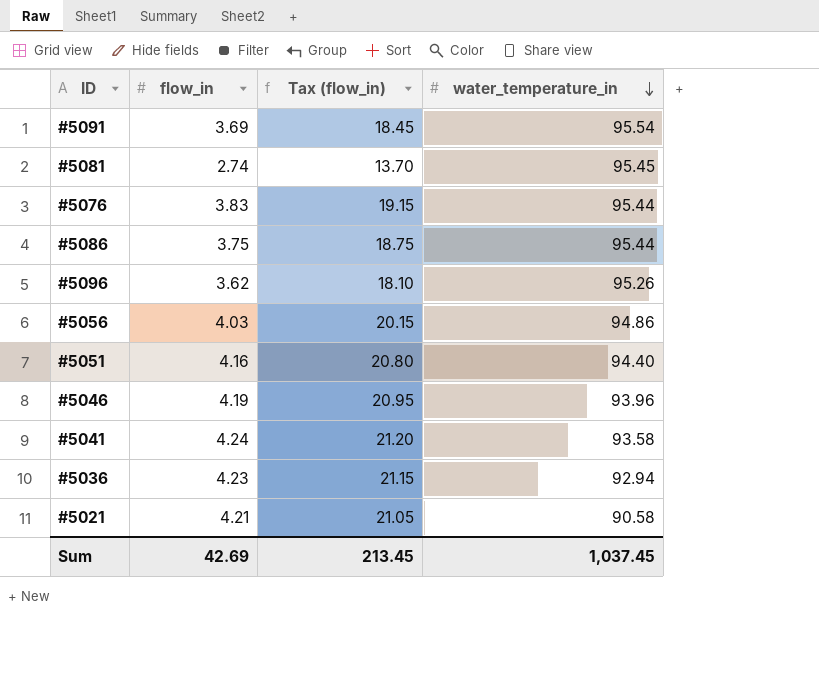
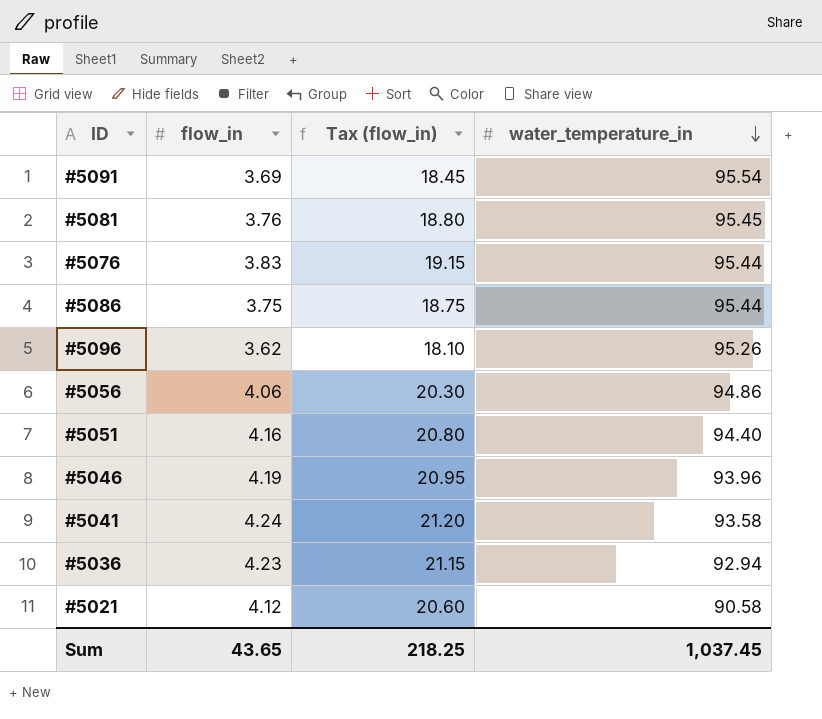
#5081 | flow_in: 2.74 -> 3.76
#5081 | Tax (flow_in): 13.70 -> 18.80
#5056 | flow_in: 4.03 -> 4.06
#5056 | Tax (flow_in): 20.15 -> 20.30
#5021 | flow_in: 4.21 -> 4.12
#5021 | Tax (flow_in): 21.05 -> 20.60
Sum | flow_in: 42.69 -> 43.65
Sum | Tax (flow_in): 213.45 -> 218.25

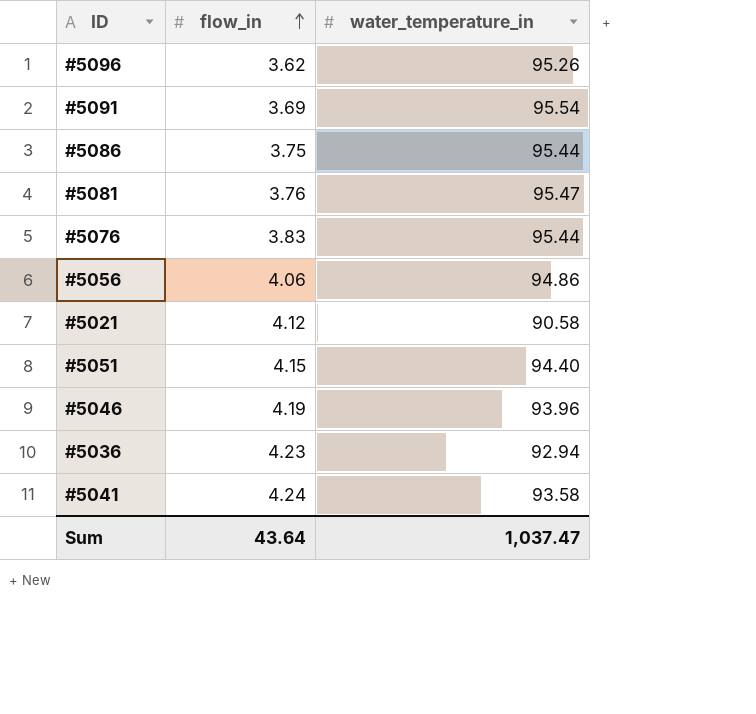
row order: water_temperature_in descending -> flow_in ascending
column Tax (flow_in) | formula: [flow_in] * 5 -> none
#5081 | water_temperature_in: 95.45 -> 95.47
#5051 | flow_in: 4.16 -> 4.15
Sum | flow_in: 43.65 -> 43.64
Sum | water_temperature_in: 1,037.45 -> 1,037.47

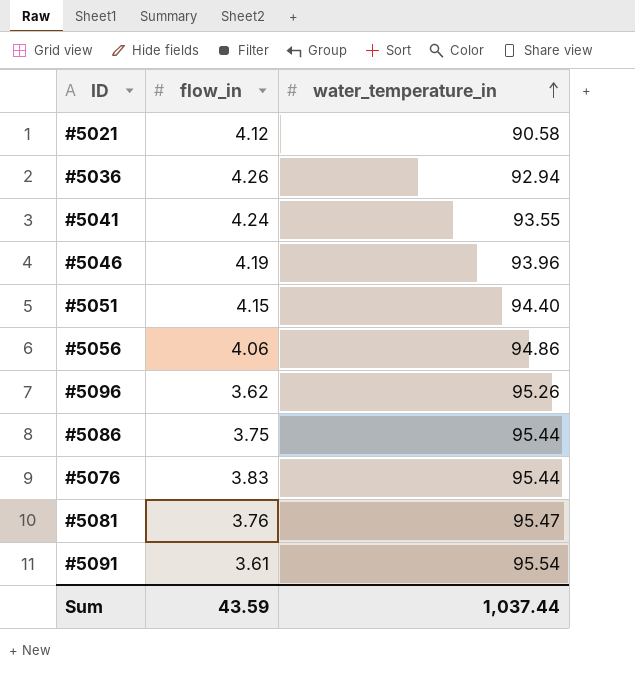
row order: flow_in ascending -> water_temperature_in ascending
#5036 | flow_in: 4.23 -> 4.26
#5041 | water_temperature_in: 93.58 -> 93.55
#5091 | flow_in: 3.69 -> 3.61
Sum | flow_in: 43.64 -> 43.59
Sum | water_temperature_in: 1,037.47 -> 1,037.44

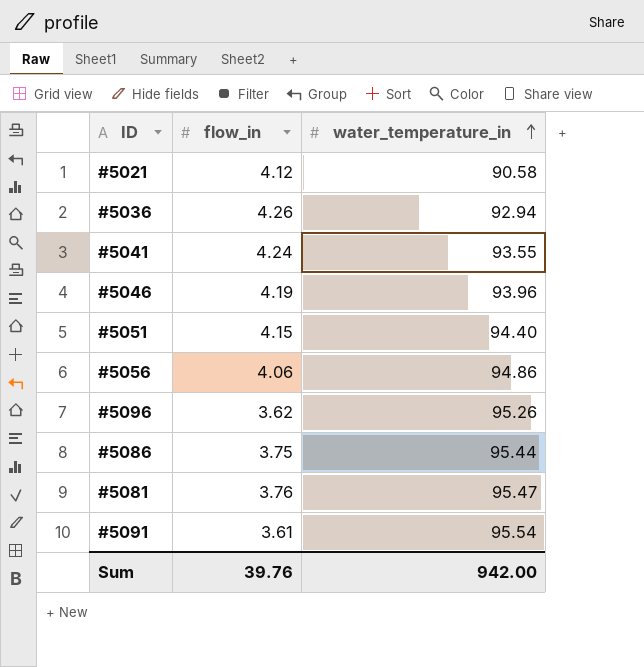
row #5076: 3.83 | 95.44 -> none
Sum | flow_in: 43.59 -> 39.76
Sum | water_temperature_in: 1,037.44 -> 942.00

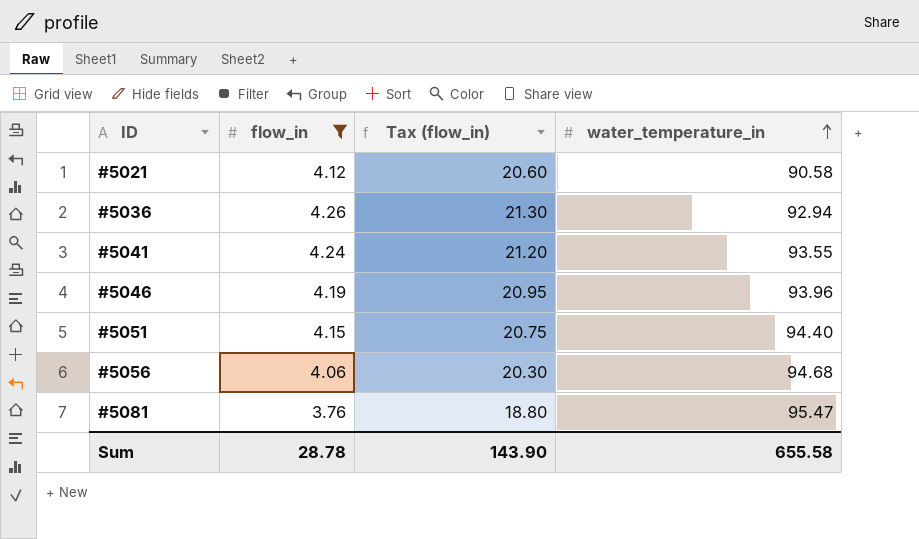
filter: none -> flow_in >= 3.76
column Tax (flow_in) | formula: none -> [flow_in] * 5
#5056 | water_temperature_in: 94.86 -> 94.68
Sum | flow_in: 39.76 -> 28.78
Sum | water_temperature_in: 942.00 -> 655.58

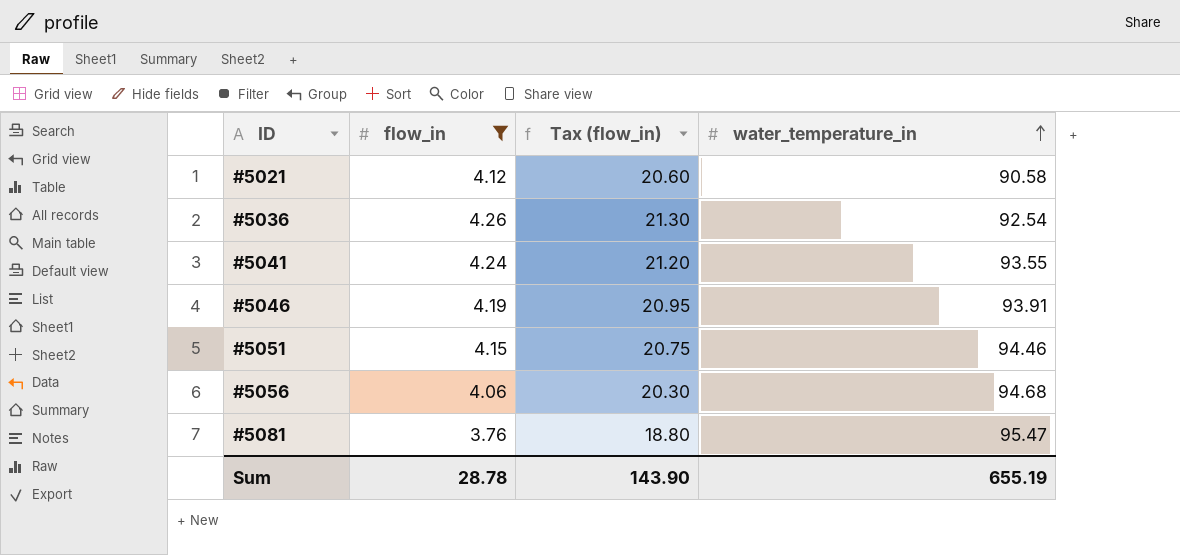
#5036 | water_temperature_in: 92.94 -> 92.54
#5046 | water_temperature_in: 93.96 -> 93.91
#5051 | water_temperature_in: 94.40 -> 94.46
Sum | water_temperature_in: 655.58 -> 655.19

